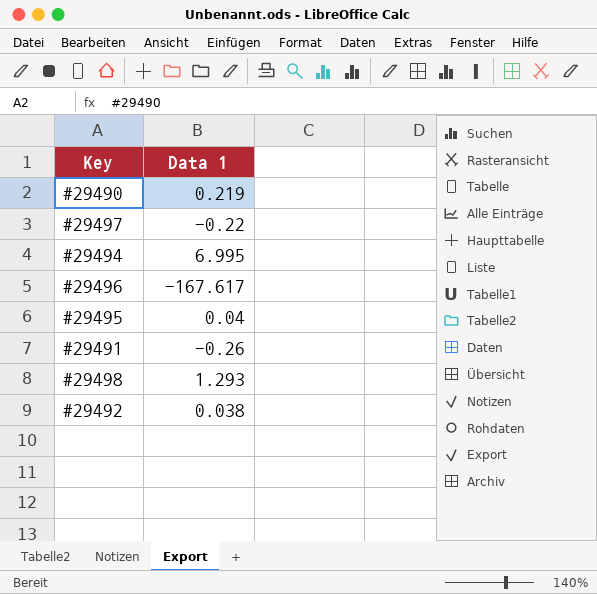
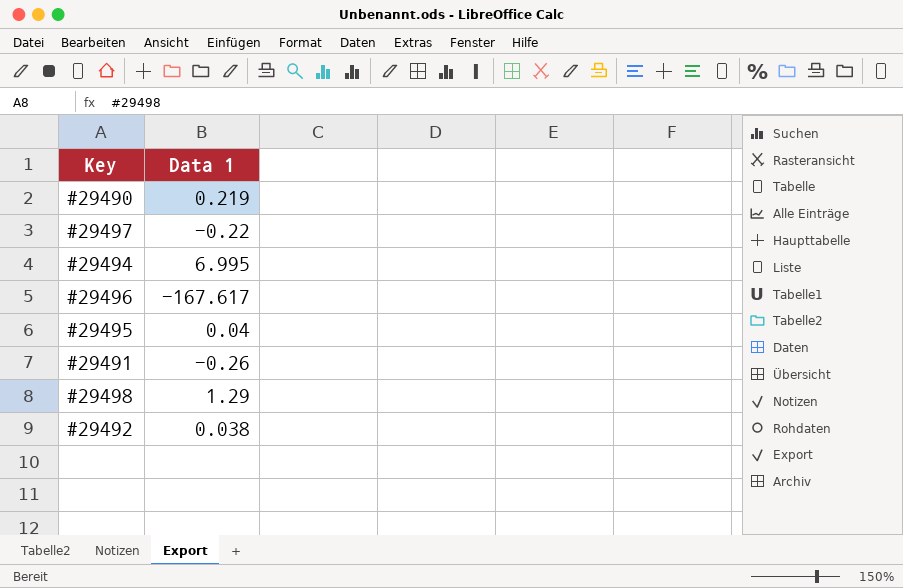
#29498 | Data 1: 1.293 -> 1.29

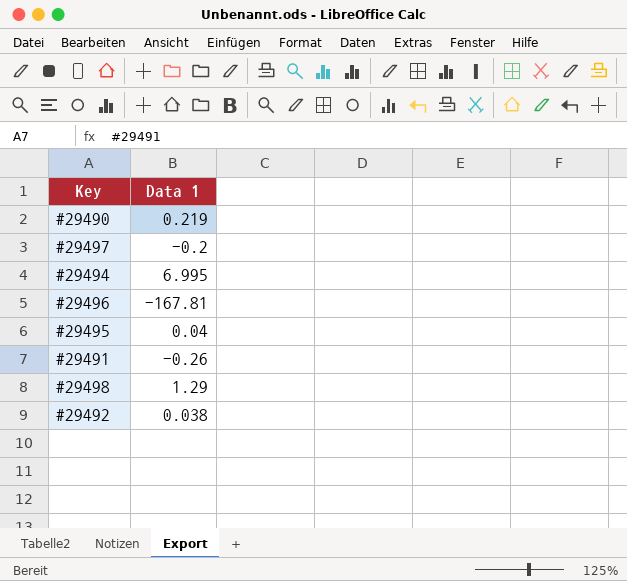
#29497 | Data 1: -0.22 -> -0.2
#29496 | Data 1: -167.617 -> -167.81

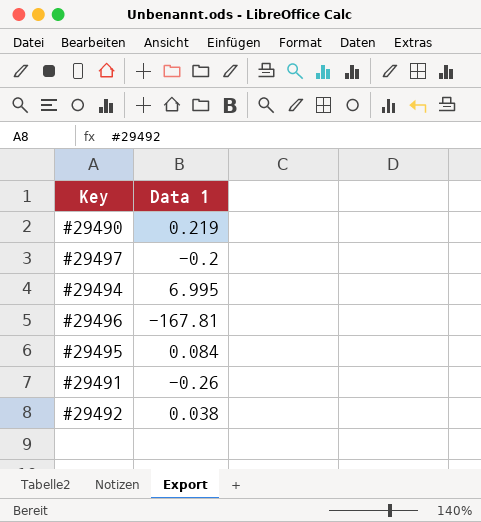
row #29498: 1.29 -> none
#29495 | Data 1: 0.04 -> 0.084

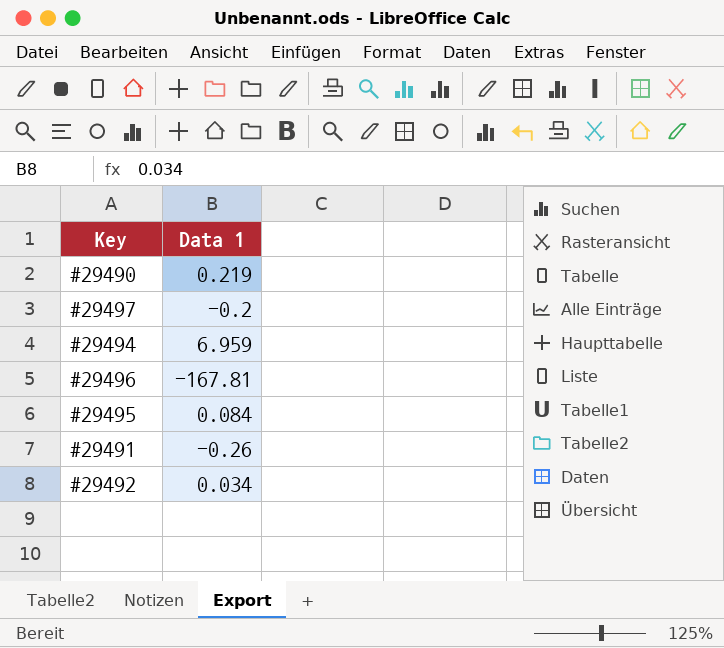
#29494 | Data 1: 6.995 -> 6.959
#29492 | Data 1: 0.038 -> 0.034

